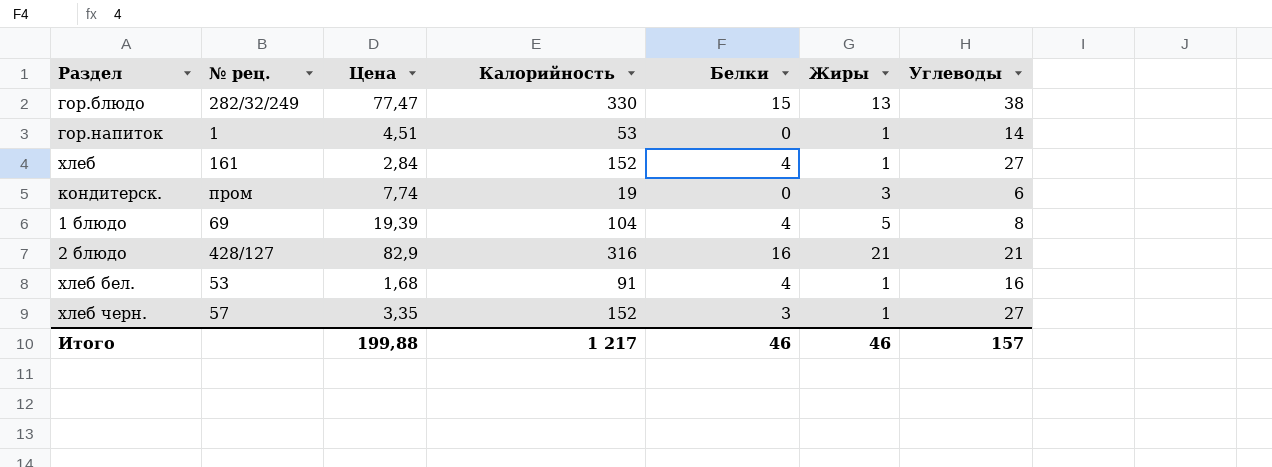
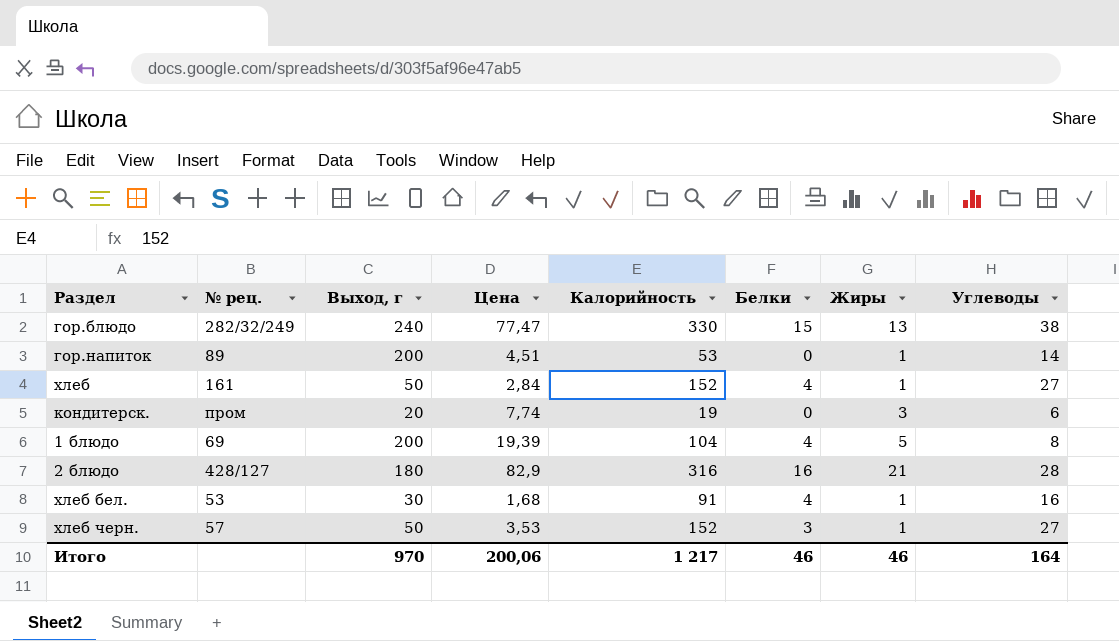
column Выход, г | position: none -> 3
гор.напиток | № рец.: 1 -> 89
2 блюдо | Углеводы: 21 -> 28
хлеб черн. | Цена: 3,35 -> 3,53
Итого | Цена: 199,88 -> 200,06
Итого | Углеводы: 157 -> 164

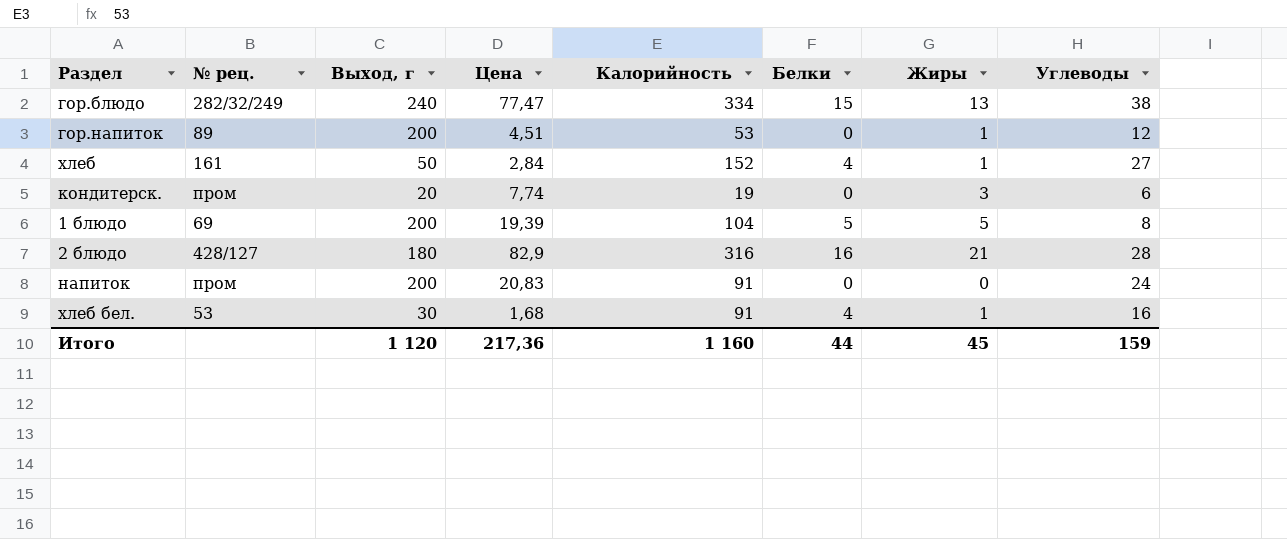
row хлеб черн.: 57 | 50 | 3,53 | 152 | 3 | 1 | 27 -> none
гор.блюдо | Калорийность: 330 -> 334
гор.напиток | Углеводы: 14 -> 12
1 блюдо | Белки: 4 -> 5
row напиток: none -> пром | 200 | 20,83 | 91 | 0 | 0 | 24
Итого | Выход, г: 970 -> 1 120
Итого | Цена: 200,06 -> 217,36
Итого | Калорийность: 1 217 -> 1 160
Итого | Белки: 46 -> 44
Итого | Жиры: 46 -> 45
Итого | Углеводы: 164 -> 159

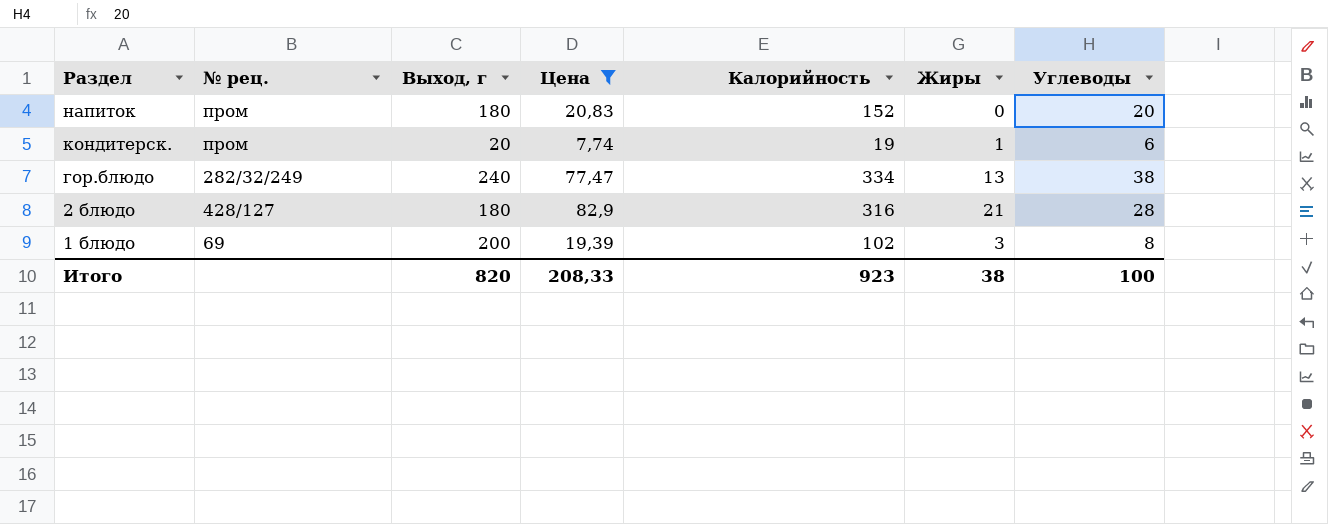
filter: none -> Цена >= 7,74
row order: none -> Раздел descending
column Белки | position: 6 -> none
напиток | Выход, г: 200 -> 180
напиток | Калорийность: 91 -> 152
напиток | Углеводы: 24 -> 20
кондитерск. | Жиры: 3 -> 1
1 блюдо | Калорийность: 104 -> 102
1 блюдо | Жиры: 5 -> 3
Итого | Выход, г: 1 120 -> 820
Итого | Цена: 217,36 -> 208,33
Итого | Калорийность: 1 160 -> 923
Итого | Жиры: 45 -> 38
Итого | Углеводы: 159 -> 100

